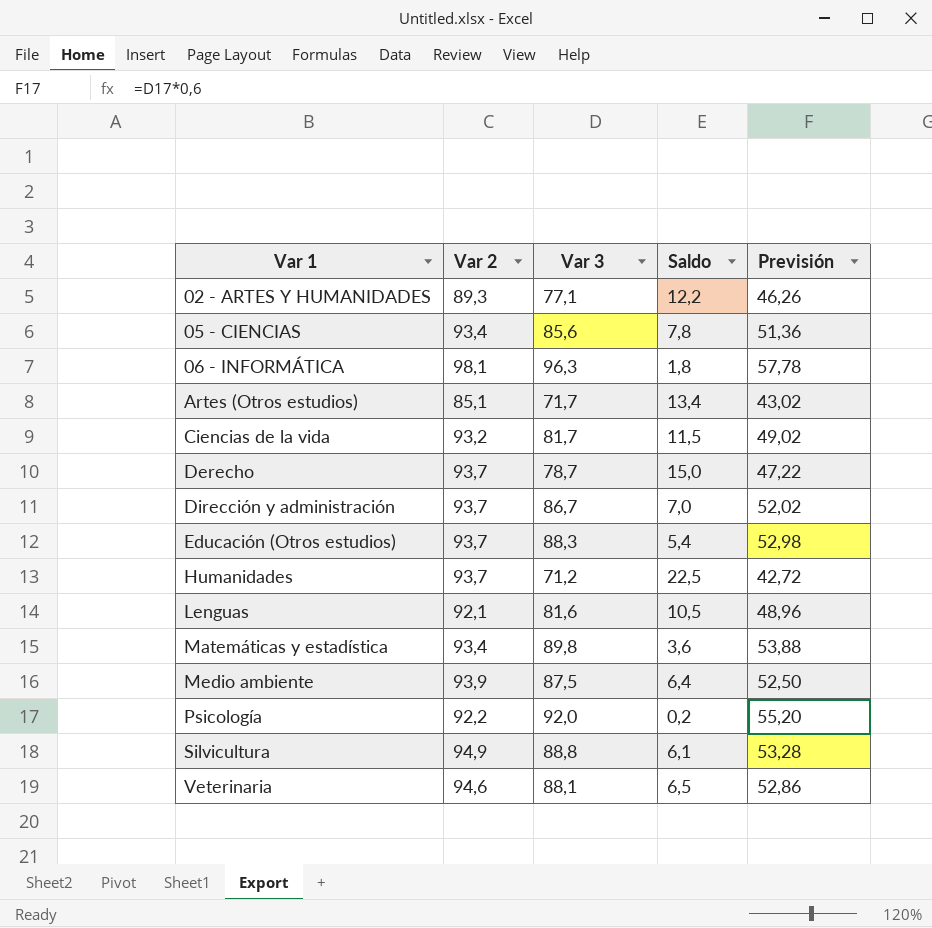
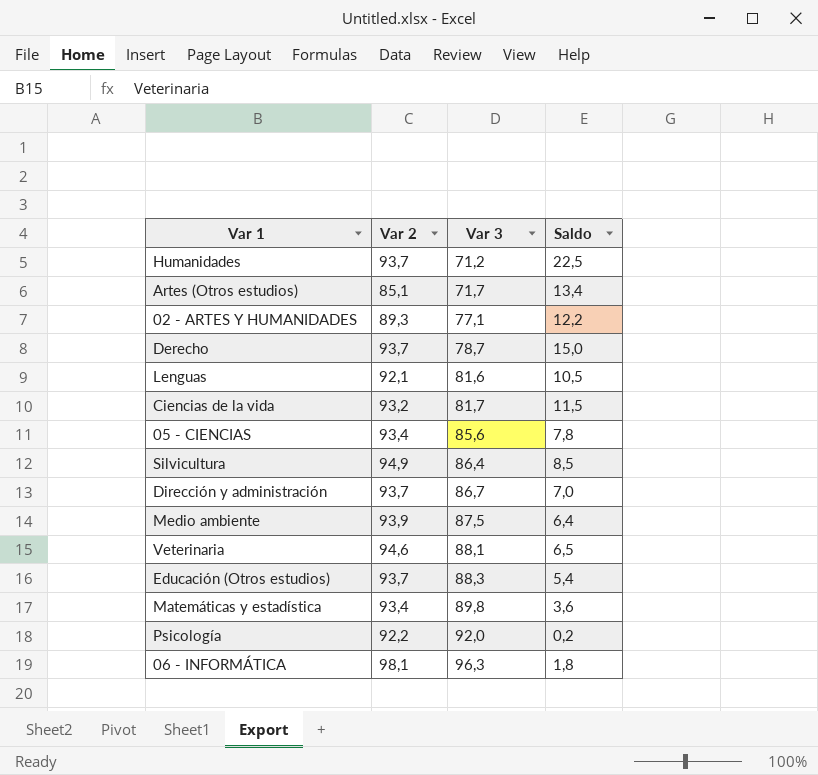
row order: Var 1 ascending -> Var 3 ascending
column Previsión | formula: [Var 3] * 0,6 -> none
Silvicultura | Var 3: 88,8 -> 86,4
Silvicultura | Saldo: 6,1 -> 8,5

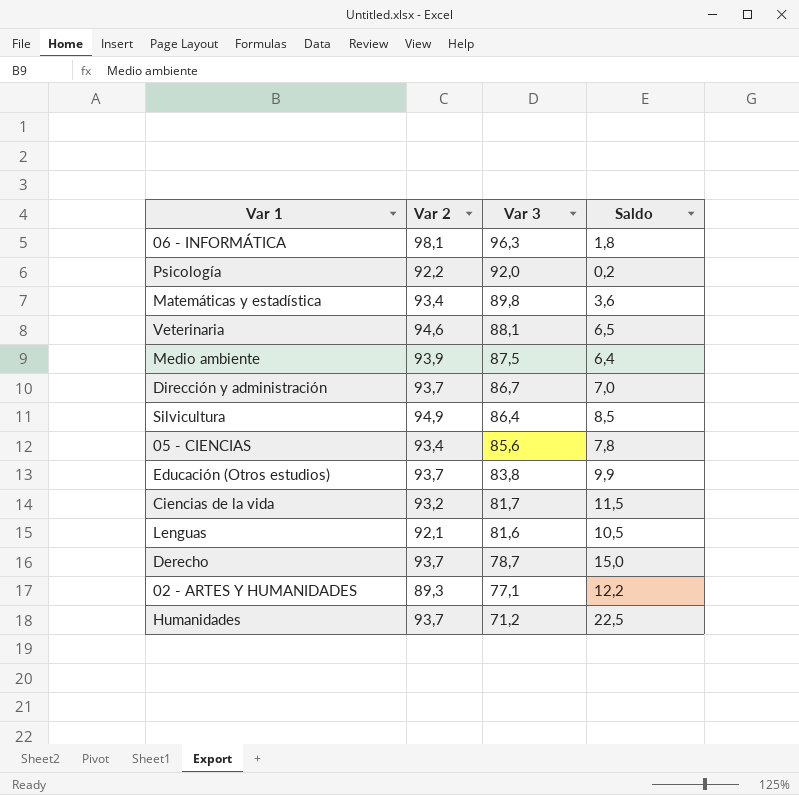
row order: Var 3 ascending -> Var 3 descending
row Artes (Otros estudios): 85,1 | 71,7 | 13,4 -> none
Educación (Otros estudios) | Var 3: 88,3 -> 83,8
Educación (Otros estudios) | Saldo: 5,4 -> 9,9

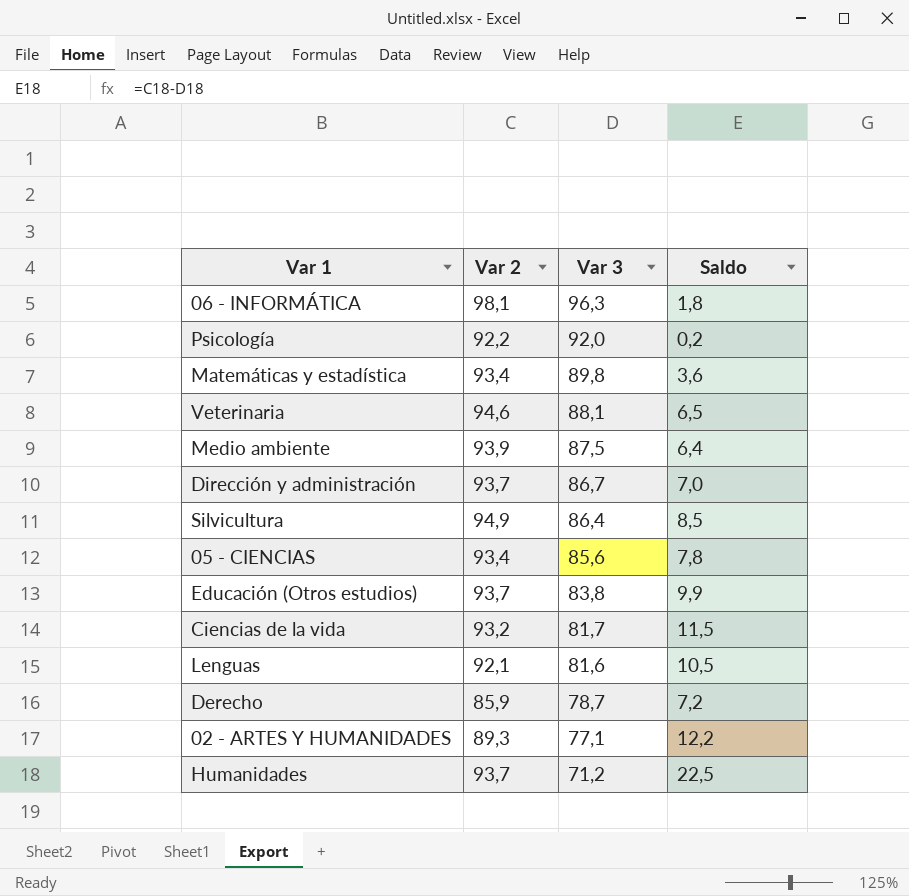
Derecho | Var 2: 93,7 -> 85,9
Derecho | Saldo: 15,0 -> 7,2

